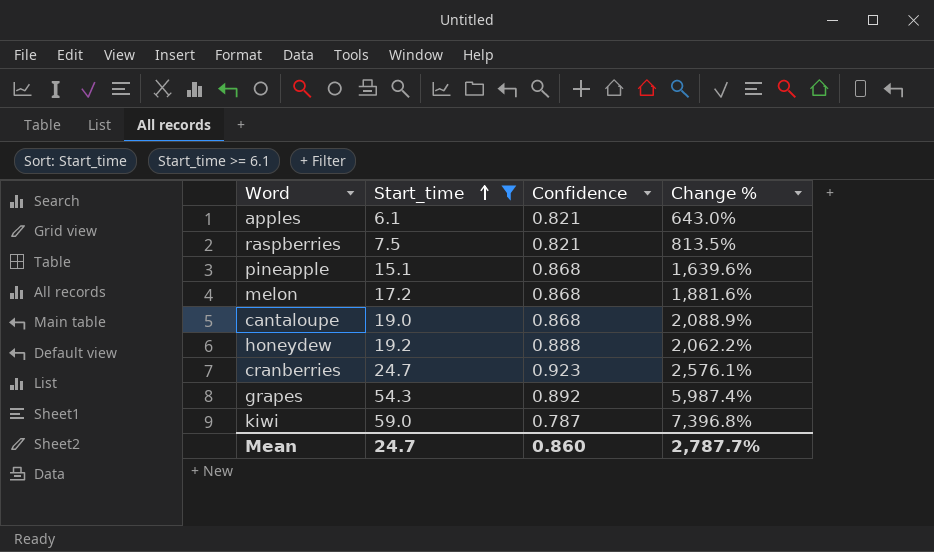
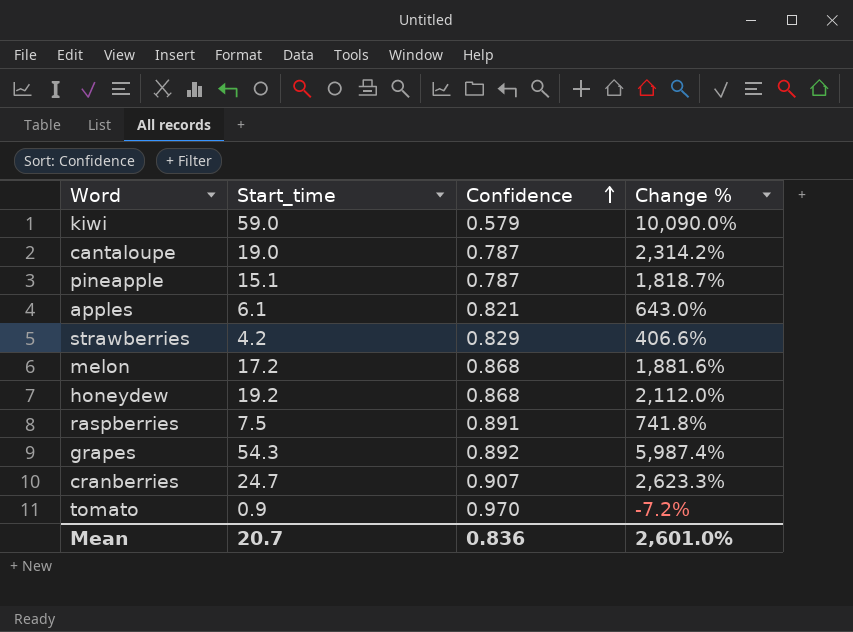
filter: Start_time >= 6.1 -> none
row order: Start_time ascending -> Confidence ascending
kiwi | Confidence: 0.787 -> 0.579
kiwi | Change %: 7,396.8% -> 10,090.0%
cantaloupe | Confidence: 0.868 -> 0.787
cantaloupe | Change %: 2,088.9% -> 2,314.2%
pineapple | Confidence: 0.868 -> 0.787
pineapple | Change %: 1,639.6% -> 1,818.7%
honeydew | Confidence: 0.888 -> 0.868
honeydew | Change %: 2,062.2% -> 2,112.0%
raspberries | Confidence: 0.821 -> 0.891
raspberries | Change %: 813.5% -> 741.8%
cranberries | Confidence: 0.923 -> 0.907
cranberries | Change %: 2,576.1% -> 2,623.3%
Mean | Start_time: 24.7 -> 20.7
Mean | Confidence: 0.860 -> 0.836
Mean | Change %: 2,787.7% -> 2,601.0%

